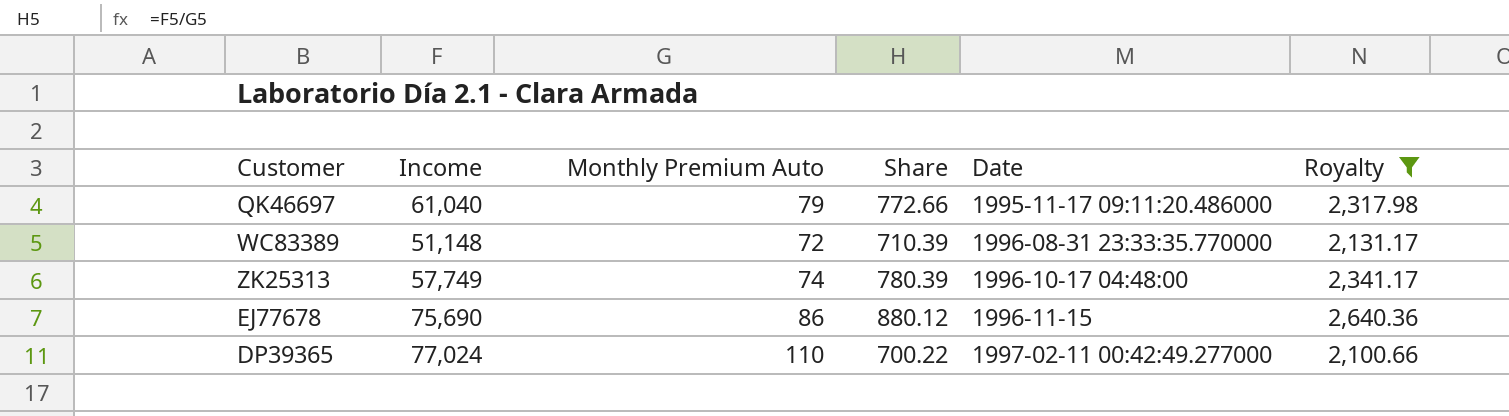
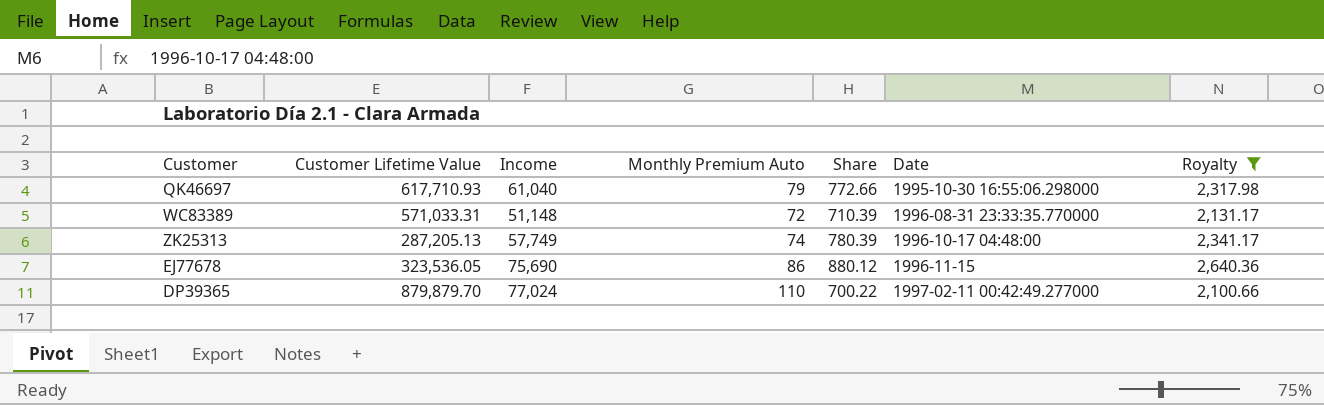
column Customer Lifetime Value | position: none -> 2
QK46697 | Date: 1995-11-17 09:11:20.486000 -> 1995-10-30 16:55:06.298000

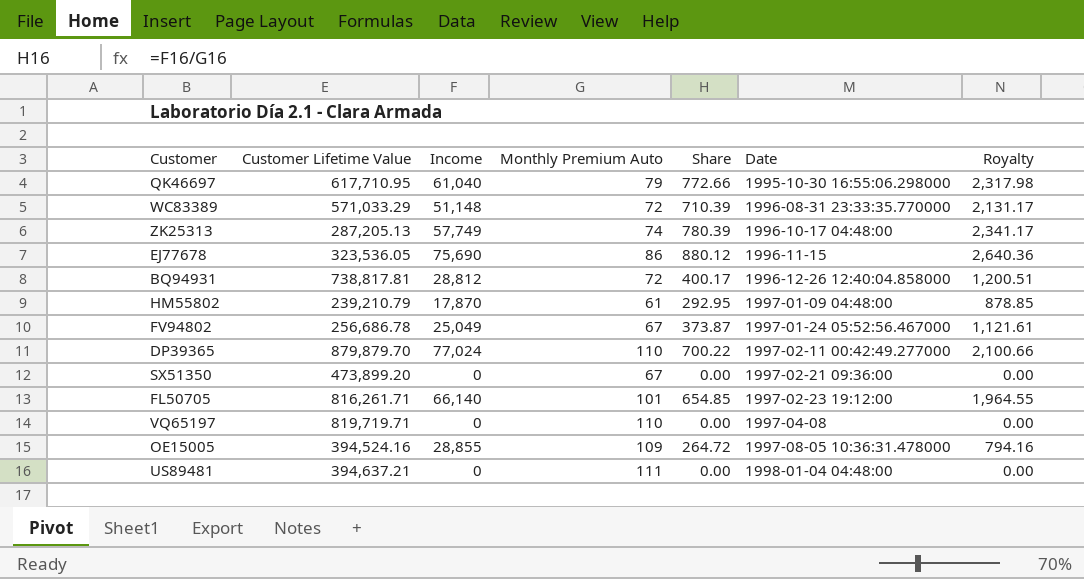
filter: Royalty >= 2,100.66 -> none
QK46697 | Customer Lifetime Value: 617,710.93 -> 617,710.95
WC83389 | Customer Lifetime Value: 571,033.31 -> 571,033.29

